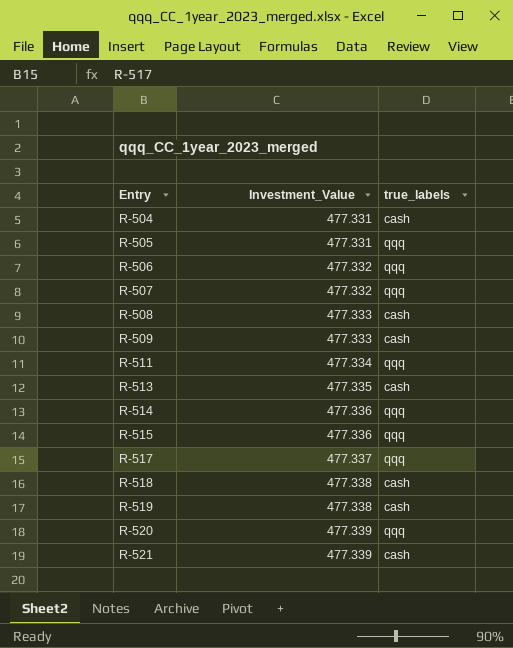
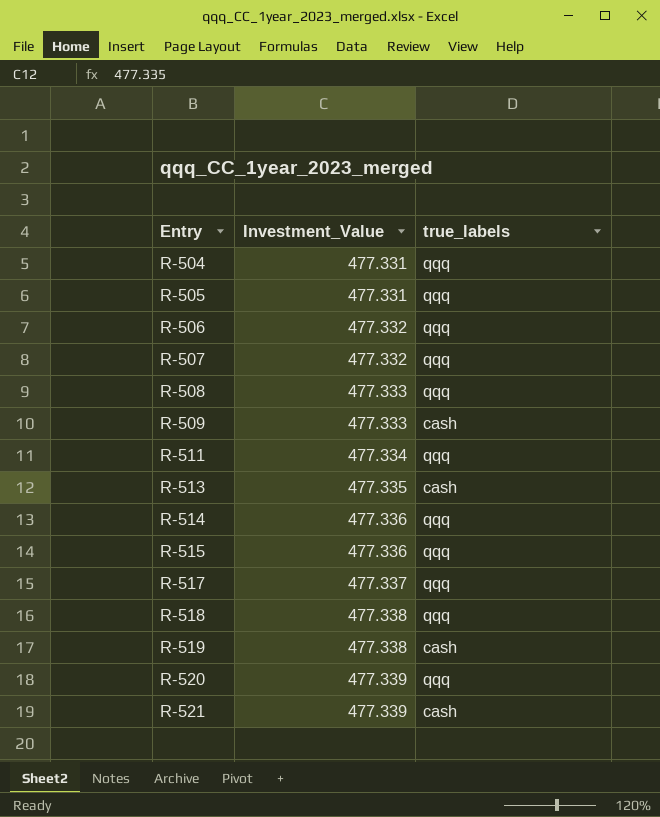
R-504 | true_labels: cash -> qqq
R-508 | true_labels: cash -> qqq
R-518 | true_labels: cash -> qqq

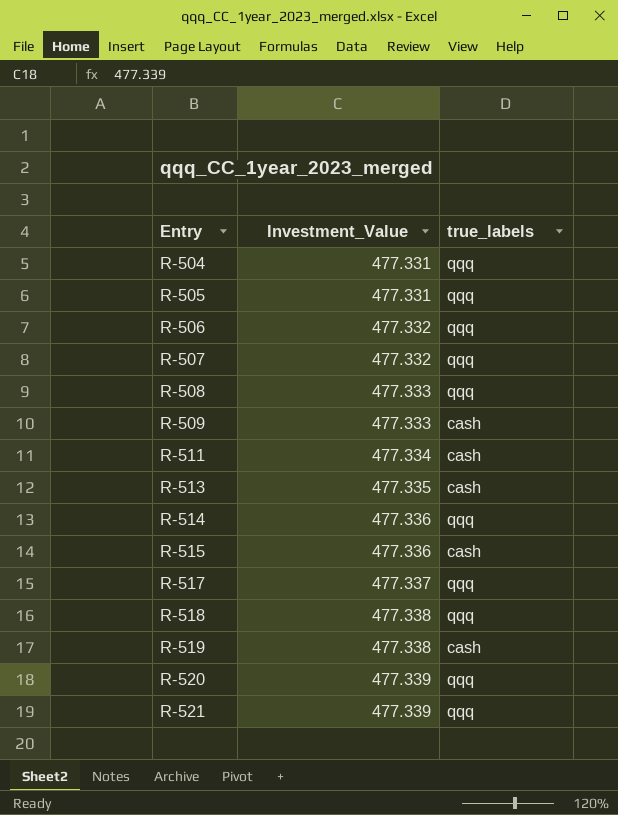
R-511 | true_labels: qqq -> cash
R-515 | true_labels: qqq -> cash
R-521 | true_labels: cash -> qqq

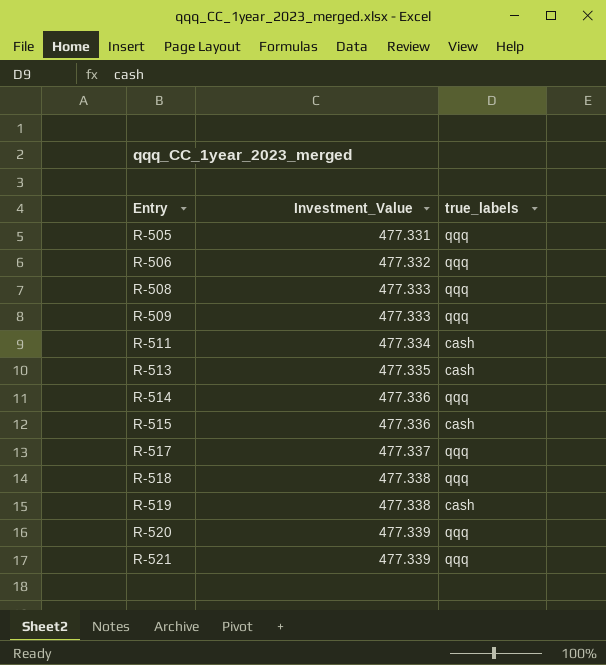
row R-504: 477.331 | qqq -> none
row R-507: 477.332 | qqq -> none
R-509 | true_labels: cash -> qqq

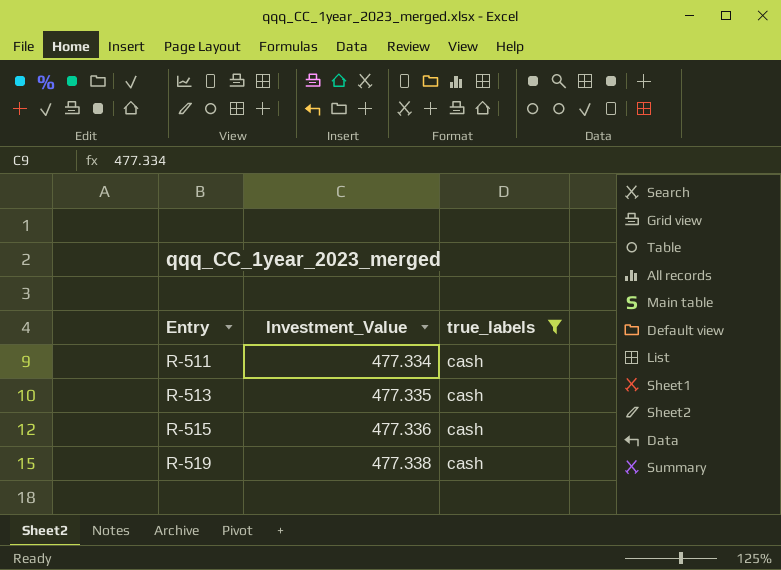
filter: none -> true_labels = cash

